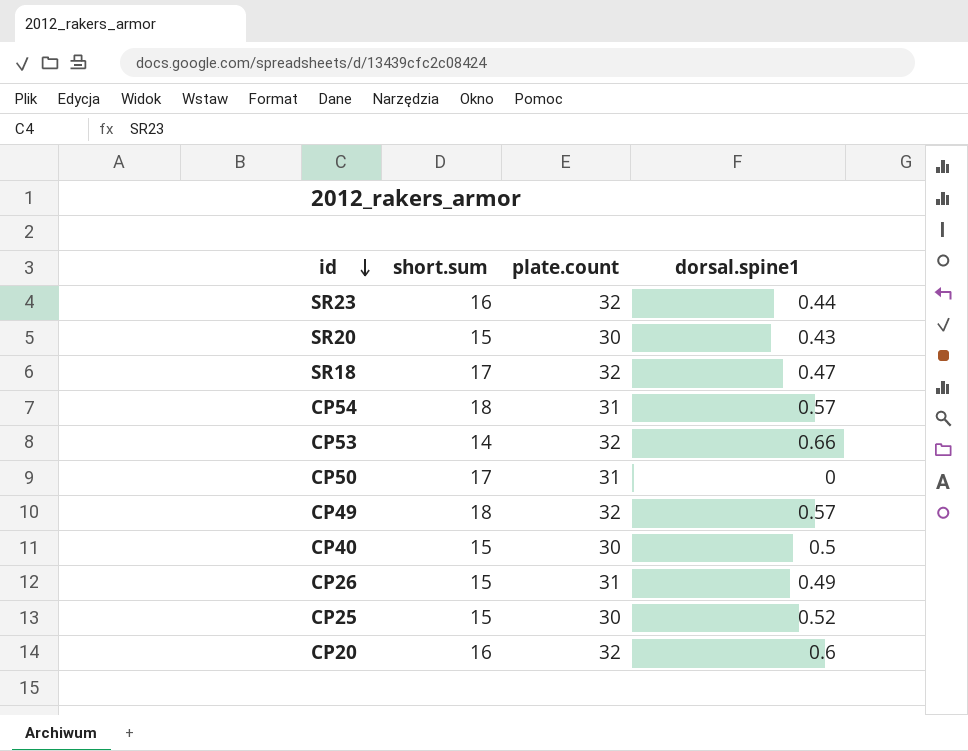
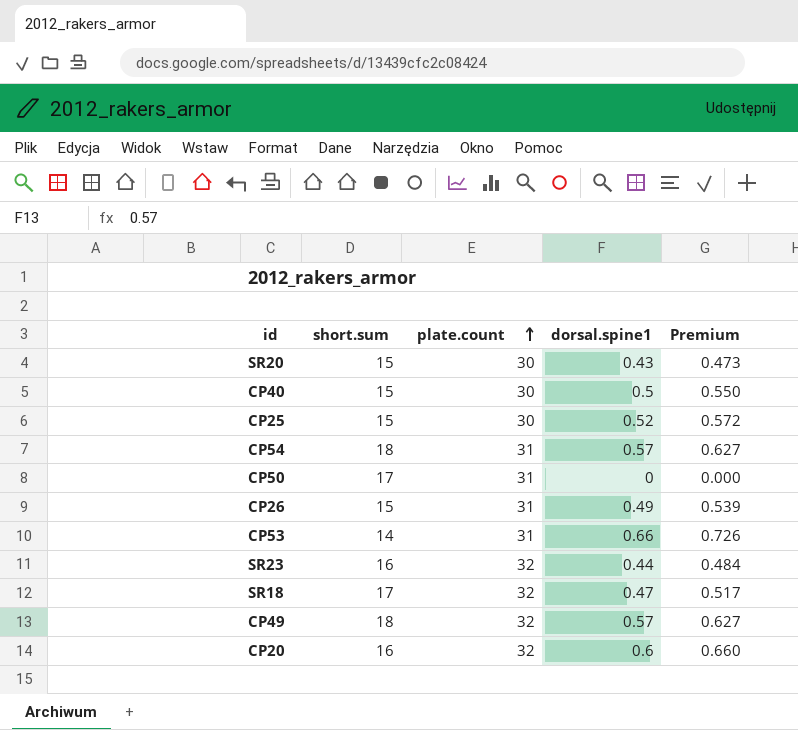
row order: id descending -> plate.count ascending
column Premium | formula: none -> [dorsal.spine1] * 1.1
CP53 | plate.count: 32 -> 31

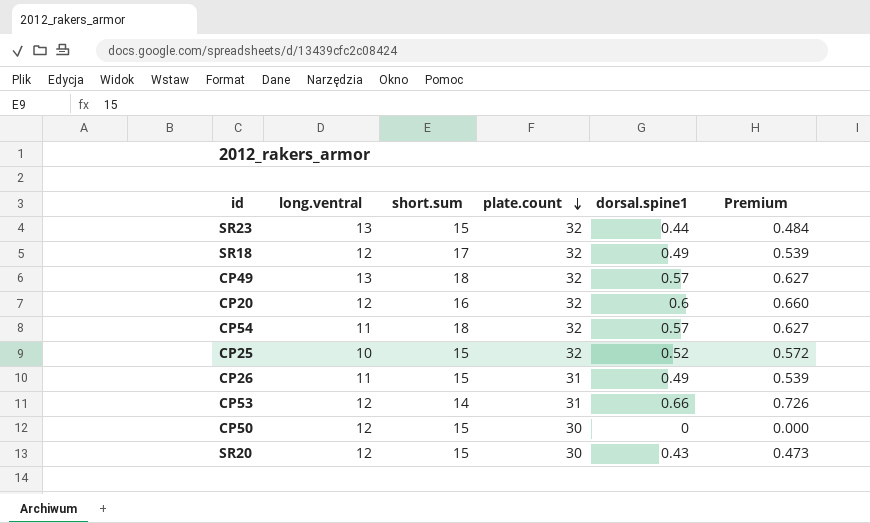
row order: plate.count ascending -> plate.count descending
column long.ventral | position: none -> 2
row CP40: 15 | 30 | 0.5 | 0.550 -> none
SR23 | short.sum: 16 -> 15
SR18 | dorsal.spine1: 0.47 -> 0.49
SR18 | Premium: 0.517 -> 0.539
CP54 | plate.count: 31 -> 32
CP25 | plate.count: 30 -> 32
CP50 | short.sum: 17 -> 15
CP50 | plate.count: 31 -> 30

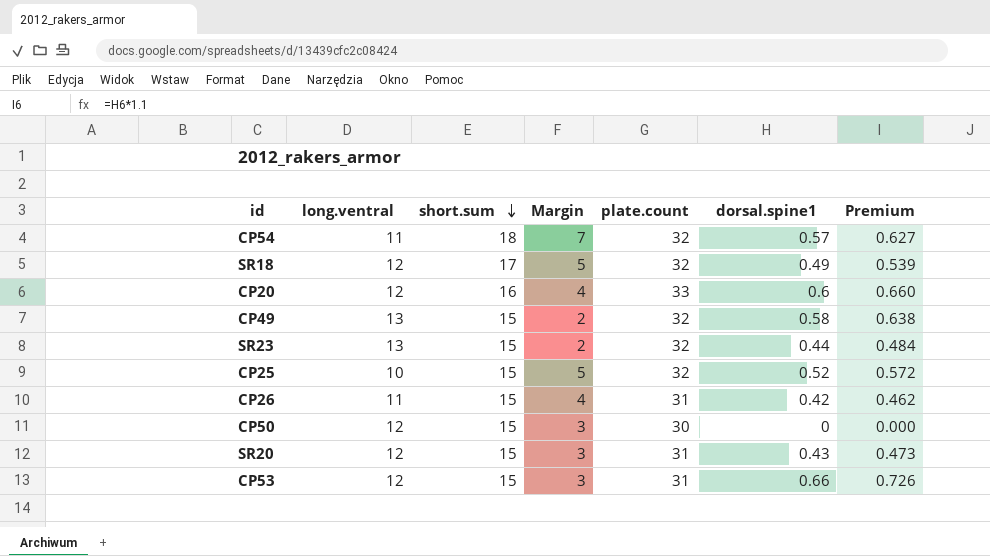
row order: plate.count descending -> short.sum descending
column Margin | formula: none -> [short.sum] - [long.ventral]
CP20 | plate.count: 32 -> 33
CP49 | short.sum: 18 -> 15
CP49 | dorsal.spine1: 0.57 -> 0.58
CP49 | Premium: 0.627 -> 0.638
CP26 | dorsal.spine1: 0.49 -> 0.42
CP26 | Premium: 0.539 -> 0.462
SR20 | plate.count: 30 -> 31
CP53 | short.sum: 14 -> 15

